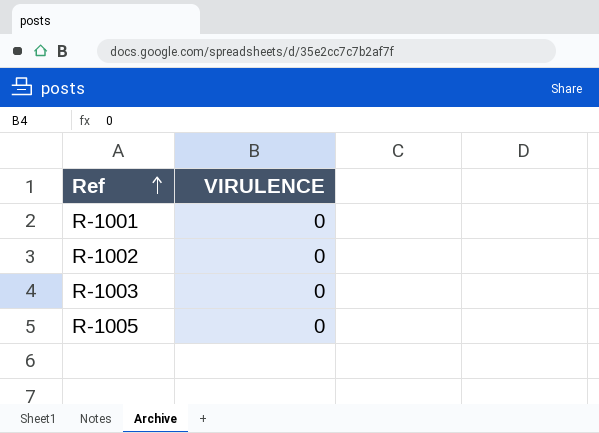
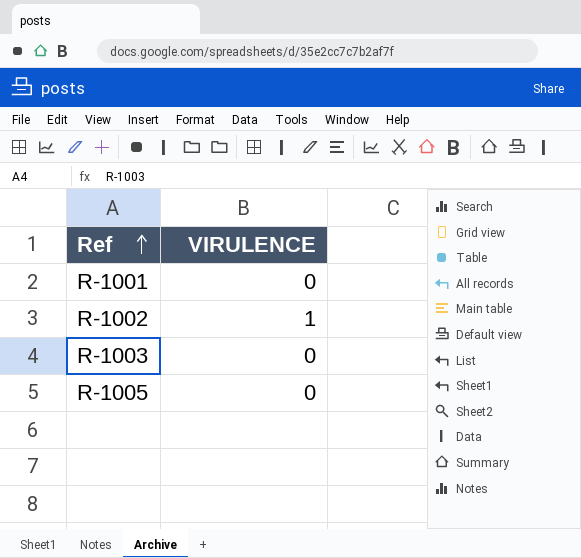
R-1002 | VIRULENCE: 0 -> 1

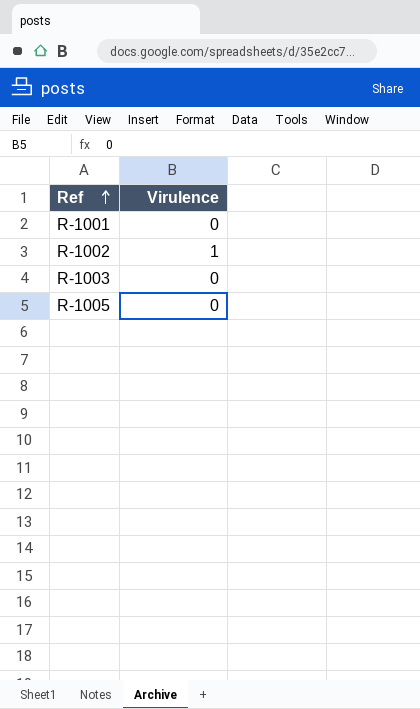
column name: VIRULENCE -> Virulence

